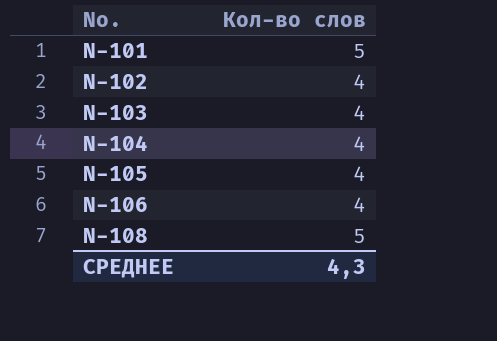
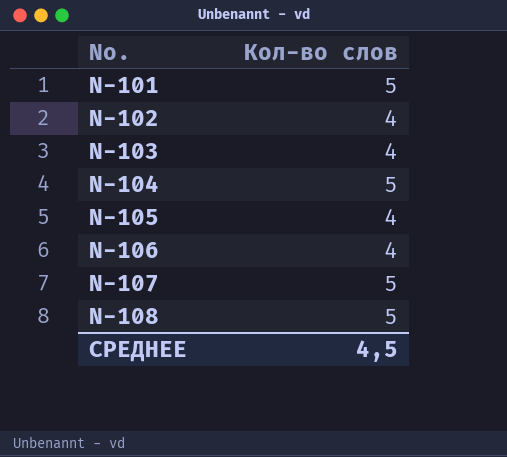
N-104 | Кол-во слов: 4 -> 5
row N-107: none -> 5
СРЕДНЕЕ | Кол-во слов: 4,3 -> 4,5

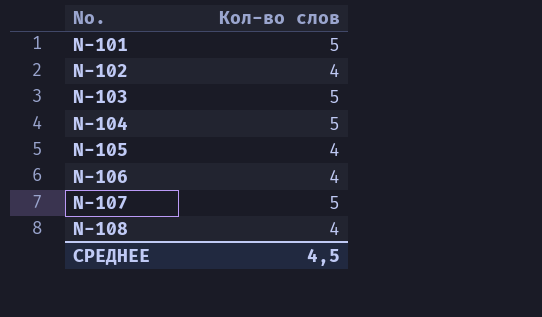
N-103 | Кол-во слов: 4 -> 5
N-108 | Кол-во слов: 5 -> 4

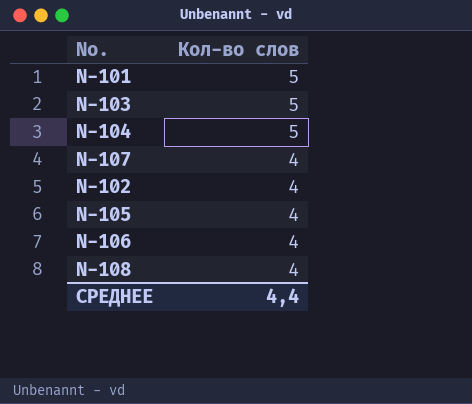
row order: No. ascending -> Кол-во слов descending
N-107 | Кол-во слов: 5 -> 4
СРЕДНЕЕ | Кол-во слов: 4,5 -> 4,4

